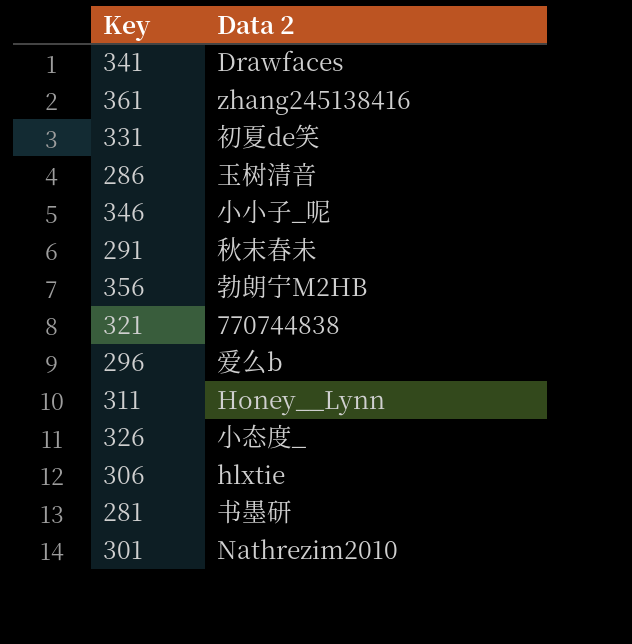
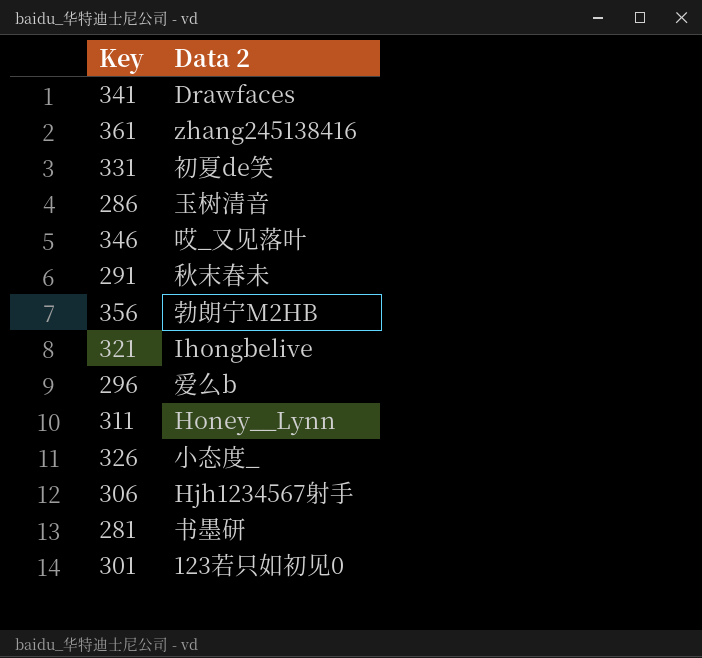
346 | Data 2: 小小子_呢 -> 哎_又见落叶
321 | Data 2: 770744838 -> Ihongbelive
306 | Data 2: hlxtie -> Hjh1234567射手
301 | Data 2: Nathrezim2010 -> 123若只如初见0

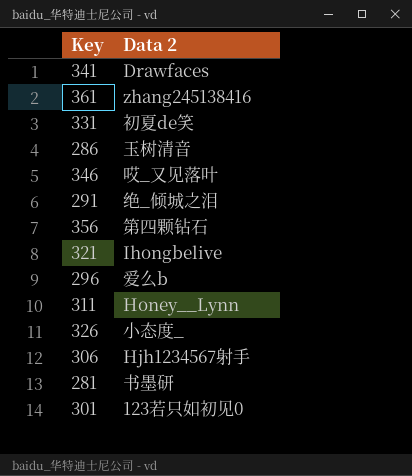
291 | Data 2: 秋末春未 -> 绝_倾城之泪
356 | Data 2: 勃朗宁M2HB -> 第四颗钻石

